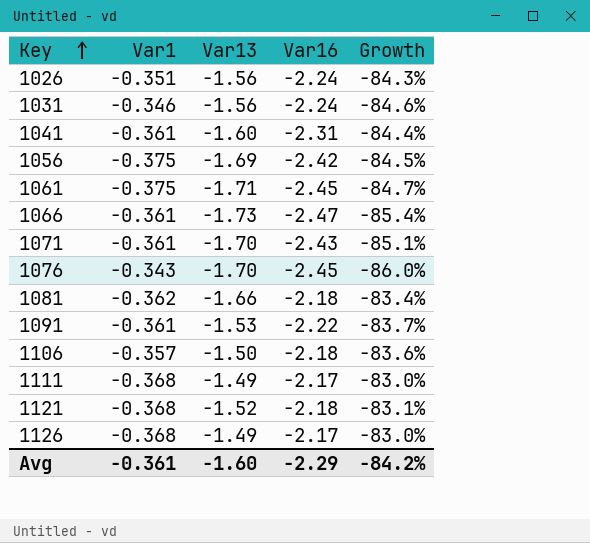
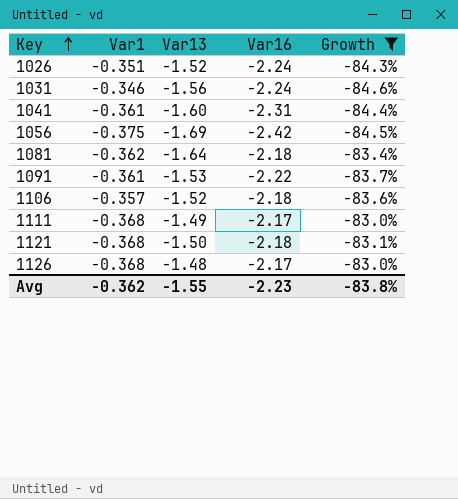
filter: none -> Growth >= -84.6%
1026 | Var13: -1.56 -> -1.52
1081 | Var13: -1.66 -> -1.64
1106 | Var13: -1.50 -> -1.52
1121 | Var13: -1.52 -> -1.50
1126 | Var13: -1.49 -> -1.48
Avg | Var1: -0.361 -> -0.362
Avg | Var13: -1.60 -> -1.55
Avg | Var16: -2.29 -> -2.23
Avg | Growth: -84.2% -> -83.8%

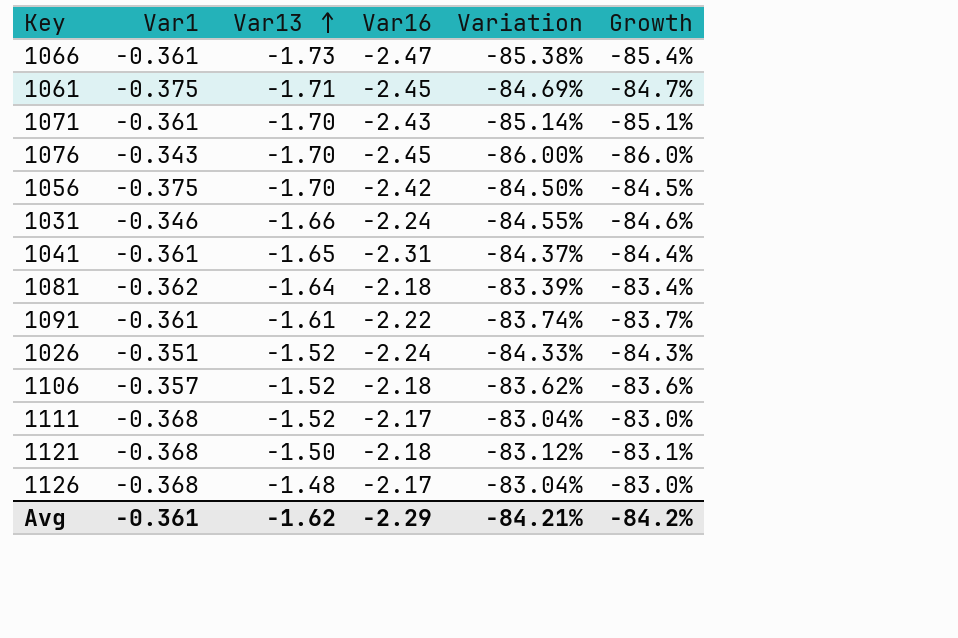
filter: Growth >= -84.6% -> none
row order: Key ascending -> Var13 ascending
column Variation | formula: none -> ([Var1] - [Var16]) / [Var16]
1056 | Var13: -1.69 -> -1.70
1031 | Var13: -1.56 -> -1.66
1041 | Var13: -1.60 -> -1.65
1091 | Var13: -1.53 -> -1.61
1111 | Var13: -1.49 -> -1.52
Avg | Var1: -0.362 -> -0.361
Avg | Var13: -1.55 -> -1.62
Avg | Var16: -2.23 -> -2.29
Avg | Growth: -83.8% -> -84.2%

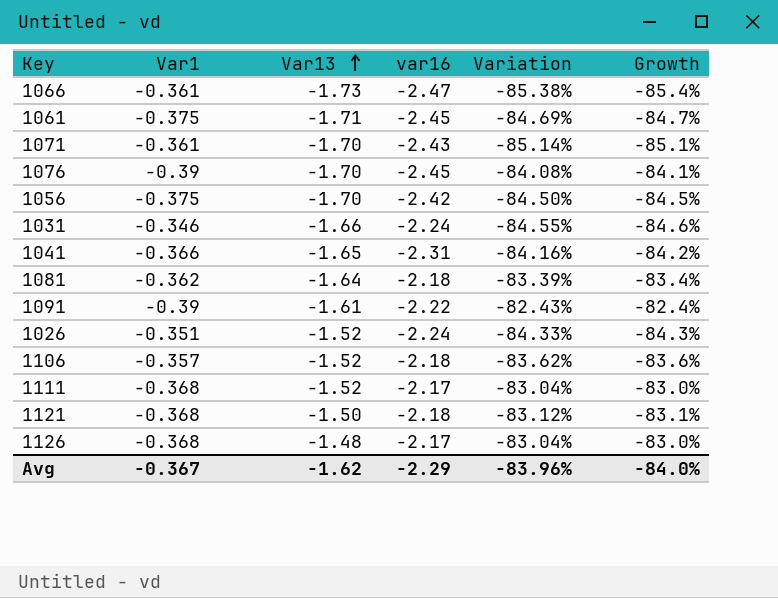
column name: Var16 -> var16
1076 | Var1: -0.343 -> -0.39
1076 | Variation: -86.00% -> -84.08%
1076 | Growth: -86.0% -> -84.1%
1041 | Var1: -0.361 -> -0.366
1041 | Variation: -84.37% -> -84.16%
1041 | Growth: -84.4% -> -84.2%
1091 | Var1: -0.361 -> -0.39
1091 | Variation: -83.74% -> -82.43%
1091 | Growth: -83.7% -> -82.4%
Avg | Var1: -0.361 -> -0.367
Avg | Variation: -84.21% -> -83.96%
Avg | Growth: -84.2% -> -84.0%

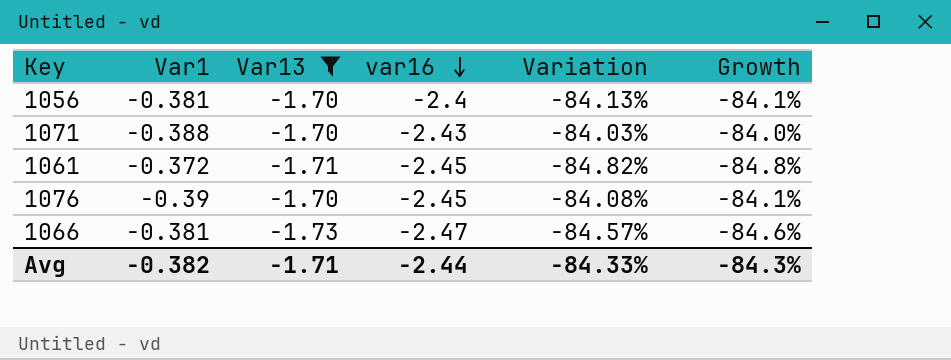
filter: none -> Var13 <= -1.70
row order: Var13 ascending -> var16 descending
1056 | Var1: -0.375 -> -0.381
1056 | var16: -2.42 -> -2.4
1056 | Variation: -84.50% -> -84.13%
1056 | Growth: -84.5% -> -84.1%
1071 | Var1: -0.361 -> -0.388
1071 | Variation: -85.14% -> -84.03%
1071 | Growth: -85.1% -> -84.0%
1061 | Var1: -0.375 -> -0.372
1061 | Variation: -84.69% -> -84.82%
1061 | Growth: -84.7% -> -84.8%
1066 | Var1: -0.361 -> -0.381
1066 | Variation: -85.38% -> -84.57%
1066 | Growth: -85.4% -> -84.6%
Avg | Var1: -0.367 -> -0.382
Avg | Var13: -1.62 -> -1.71
Avg | var16: -2.29 -> -2.44
Avg | Variation: -83.96% -> -84.33%
Avg | Growth: -84.0% -> -84.3%

